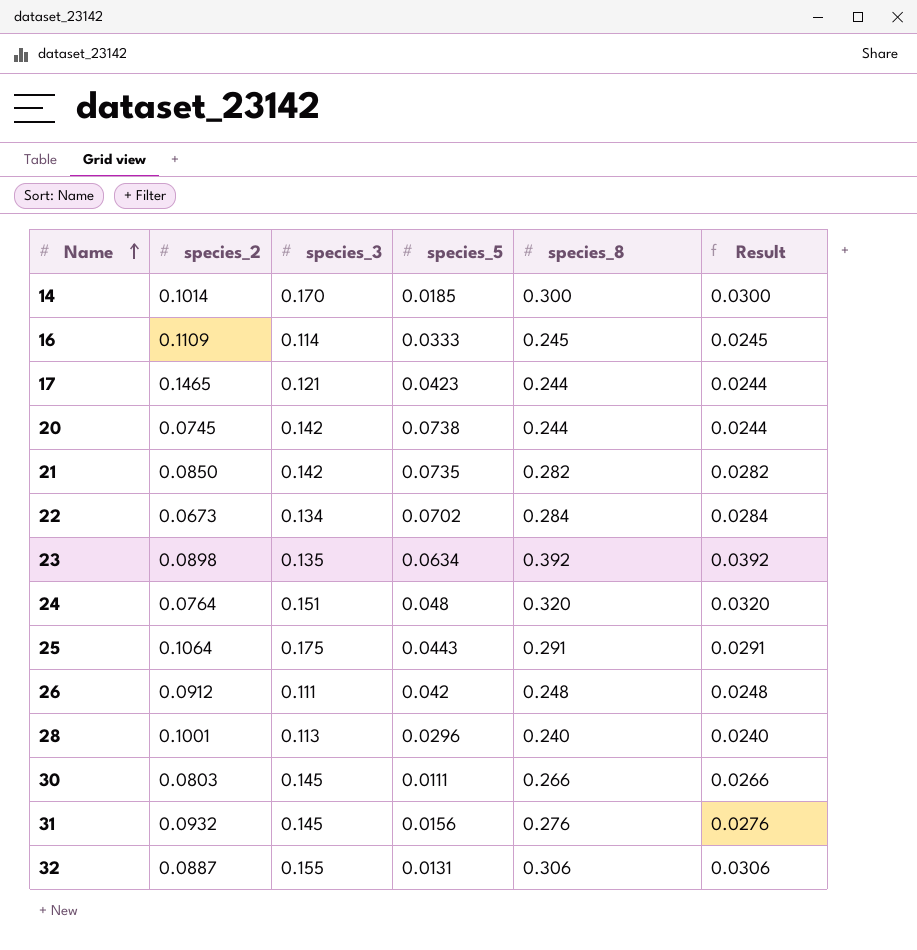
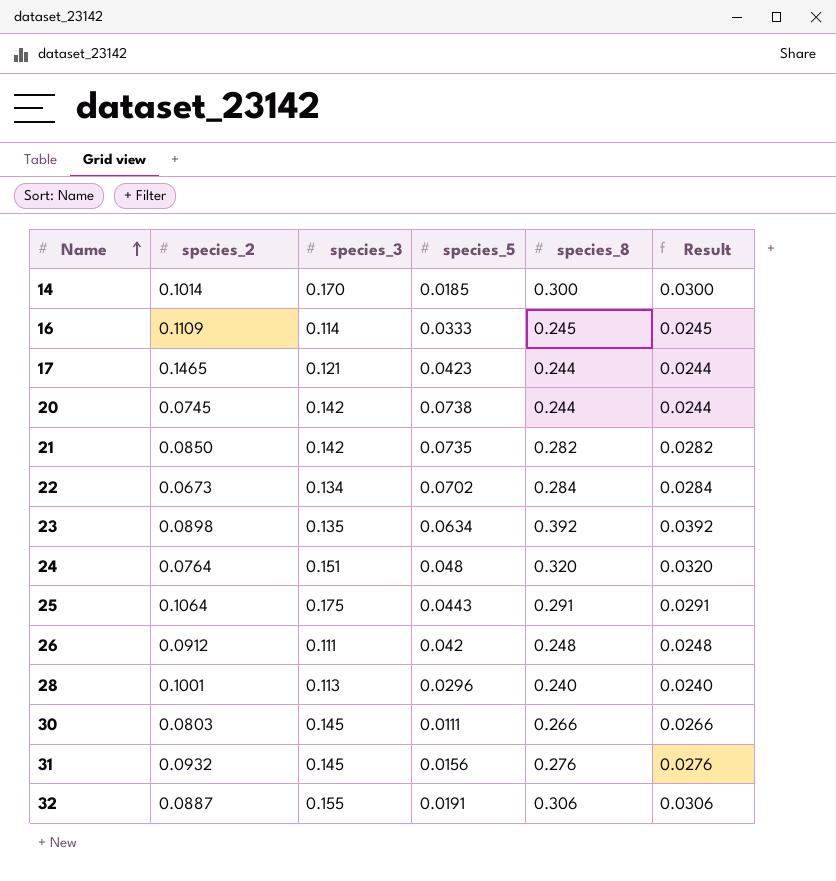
32 | species_5: 0.0131 -> 0.0191

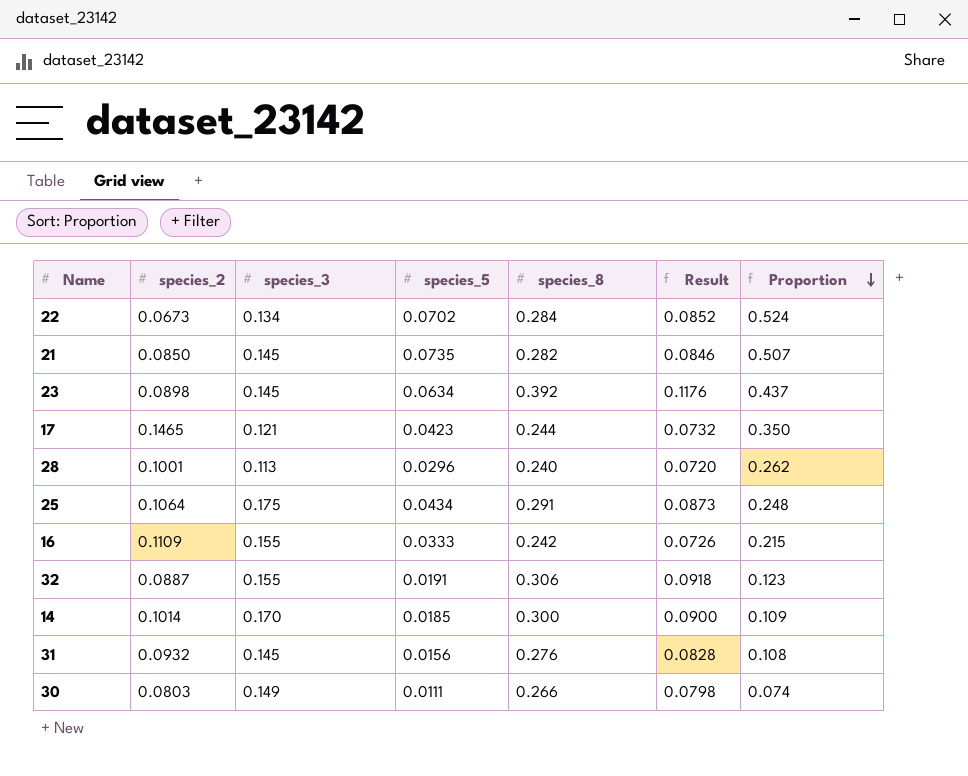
row order: Name ascending -> Proportion descending
column Result | formula: [species_8] * 0.1 -> [species_8] * 0.3
column Proportion | formula: none -> [species_5] / [species_3]
row 20: 0.0745 | 0.142 | 0.0738 | 0.244 | 0.0244 -> none
row 24: 0.0764 | 0.151 | 0.048 | 0.320 | 0.0320 -> none
row 26: 0.0912 | 0.111 | 0.042 | 0.248 | 0.0248 -> none
21 | species_3: 0.142 -> 0.145
23 | species_3: 0.135 -> 0.145
25 | species_5: 0.0443 -> 0.0434
16 | species_3: 0.114 -> 0.155
16 | species_8: 0.245 -> 0.242
30 | species_3: 0.145 -> 0.149

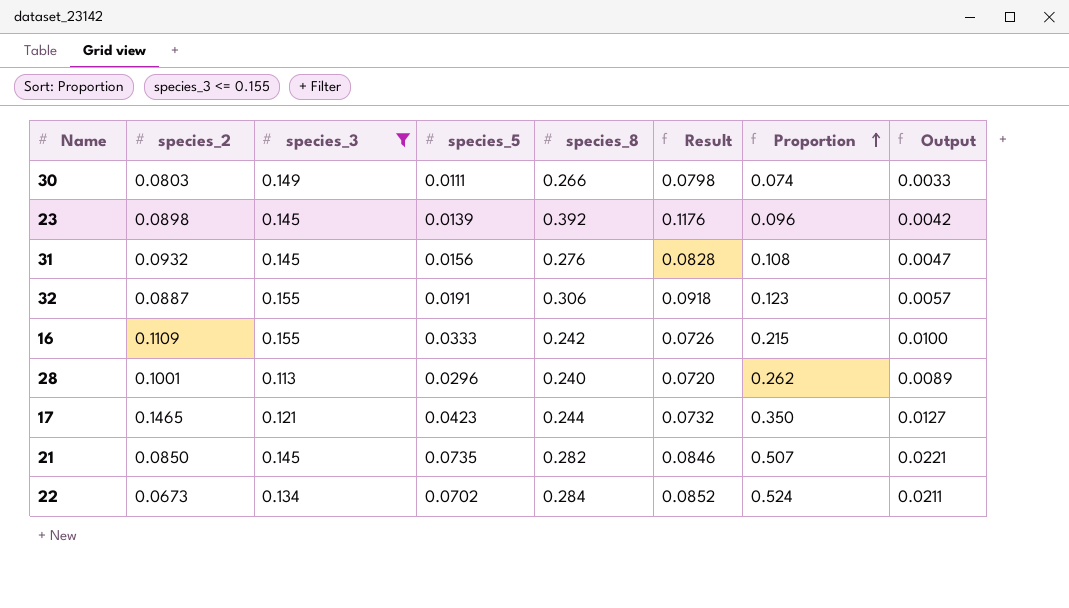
filter: none -> species_3 <= 0.155
row order: Proportion descending -> Proportion ascending
column Output | formula: none -> [species_5] * 0.3
23 | species_5: 0.0634 -> 0.0139
23 | Proportion: 0.437 -> 0.096

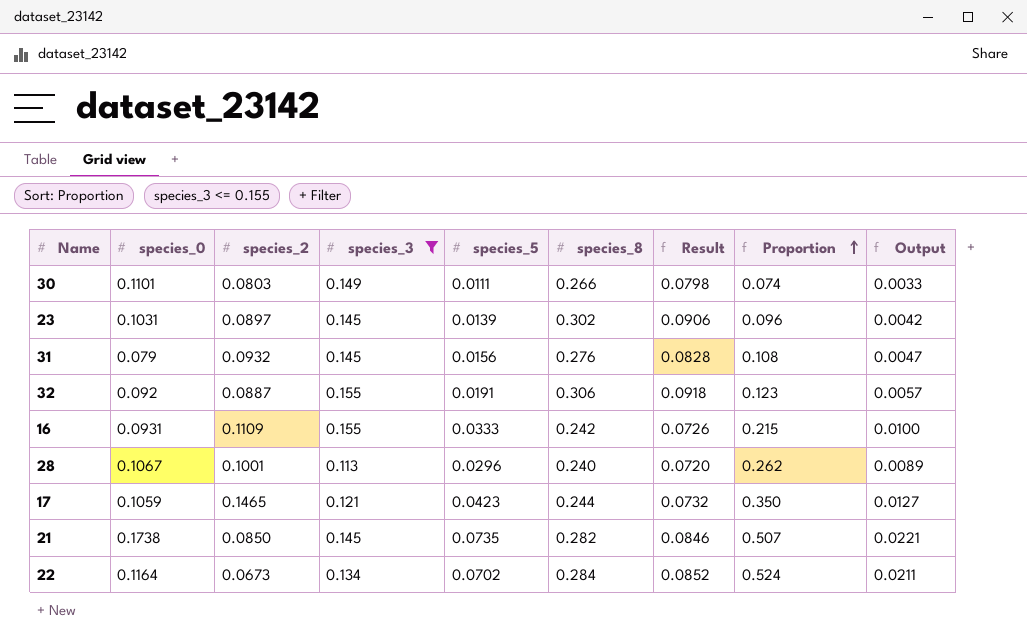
column species_0 | position: none -> 2
23 | species_2: 0.0898 -> 0.0897
23 | species_8: 0.392 -> 0.302
23 | Result: 0.1176 -> 0.0906

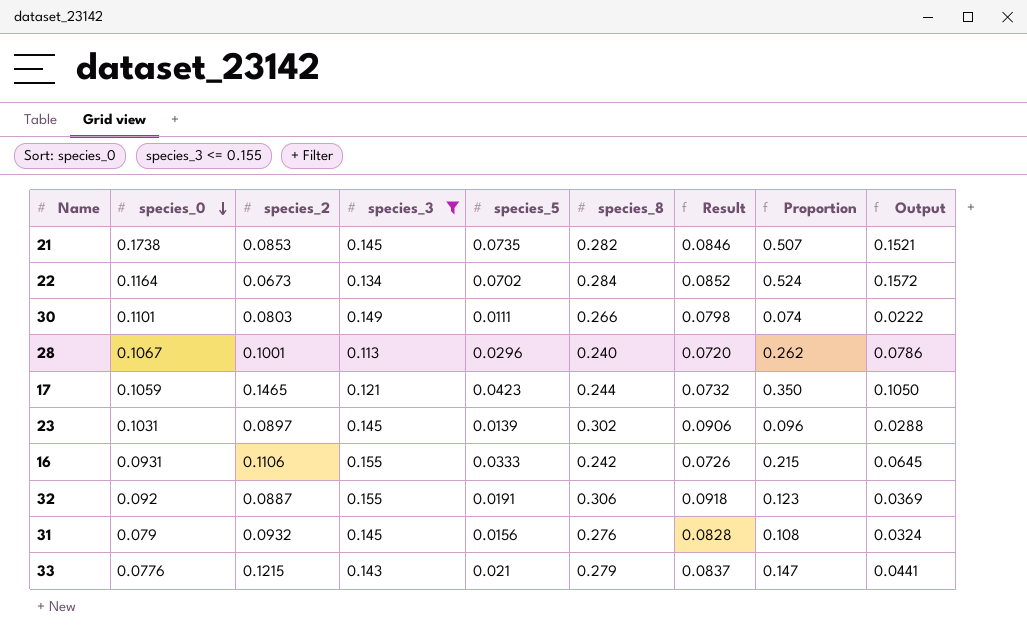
row order: Proportion ascending -> species_0 descending
column Output | formula: [species_5] * 0.3 -> [Proportion] * 0.3
21 | species_2: 0.0850 -> 0.0853
16 | species_2: 0.1109 -> 0.1106
row 33: none -> 0.0776 | 0.1215 | 0.143 | 0.021 | 0.279 | 0.0837 | 0.147 | 0.0441

